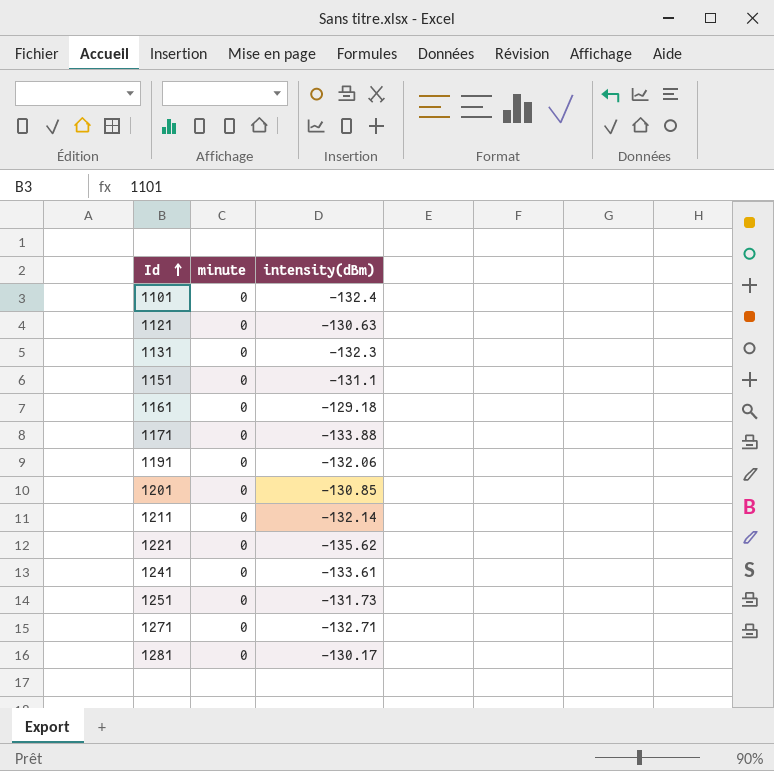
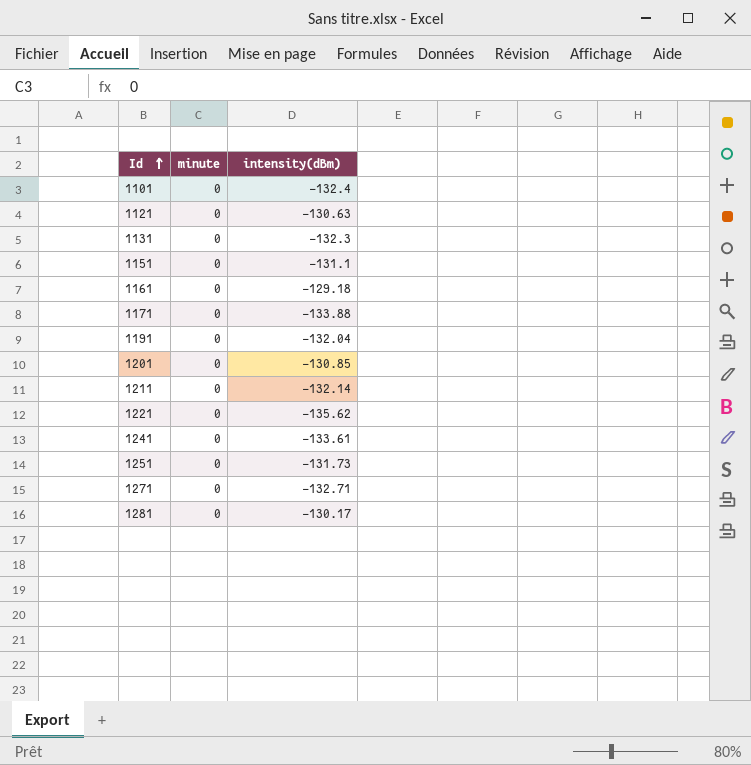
1191 | intensity(dBm): -132.06 -> -132.04

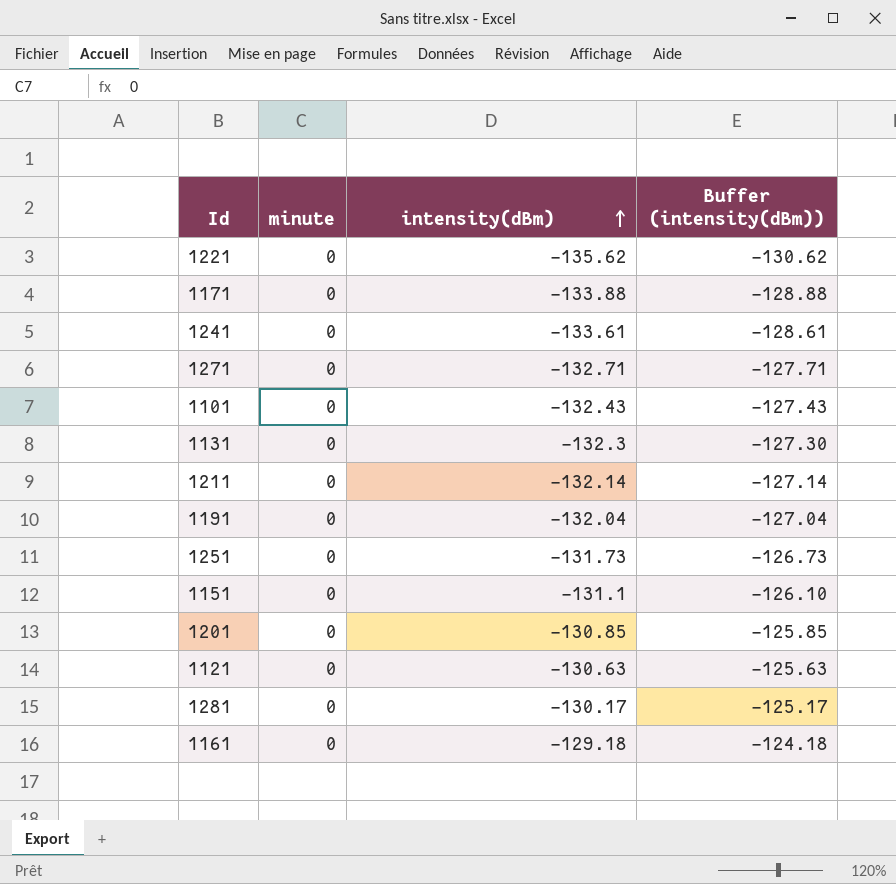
row order: Id ascending -> intensity(dBm) ascending
column Buffer (intensity(dBm)) | formula: none -> [intensity(dBm)] + 5
1101 | intensity(dBm): -132.4 -> -132.43

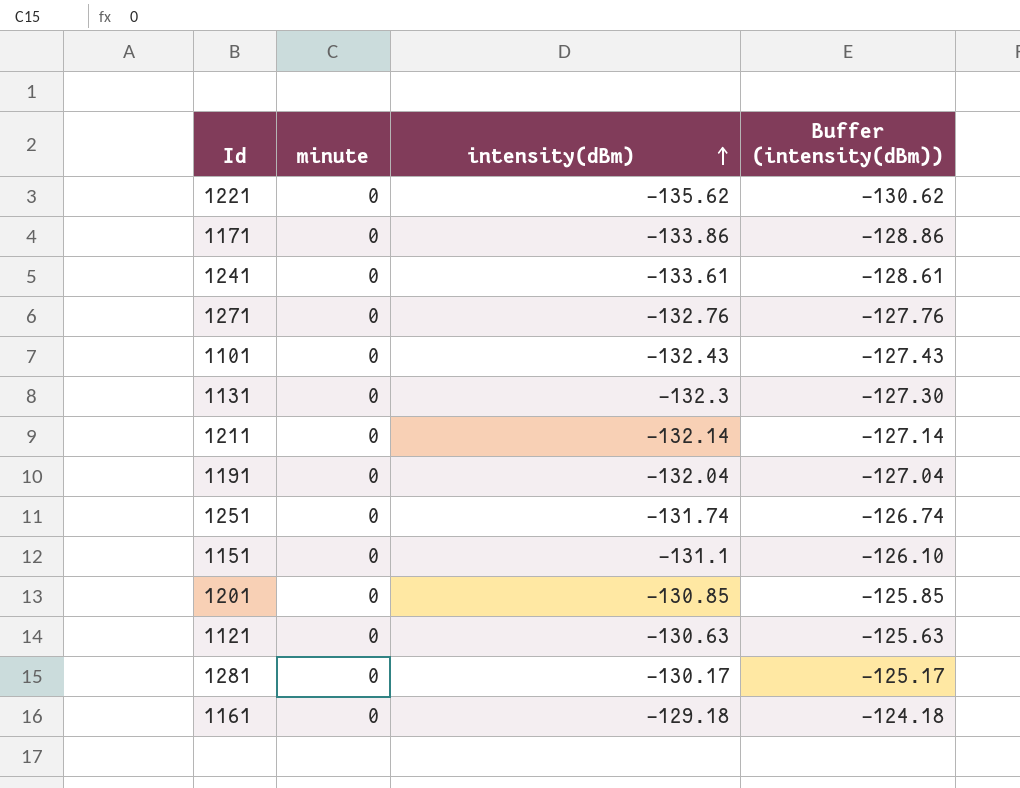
1171 | intensity(dBm): -133.88 -> -133.86
1171 | Buffer (intensity(dBm)): -128.88 -> -128.86
1271 | intensity(dBm): -132.71 -> -132.76
1271 | Buffer (intensity(dBm)): -127.71 -> -127.76
1251 | intensity(dBm): -131.73 -> -131.74
1251 | Buffer (intensity(dBm)): -126.73 -> -126.74

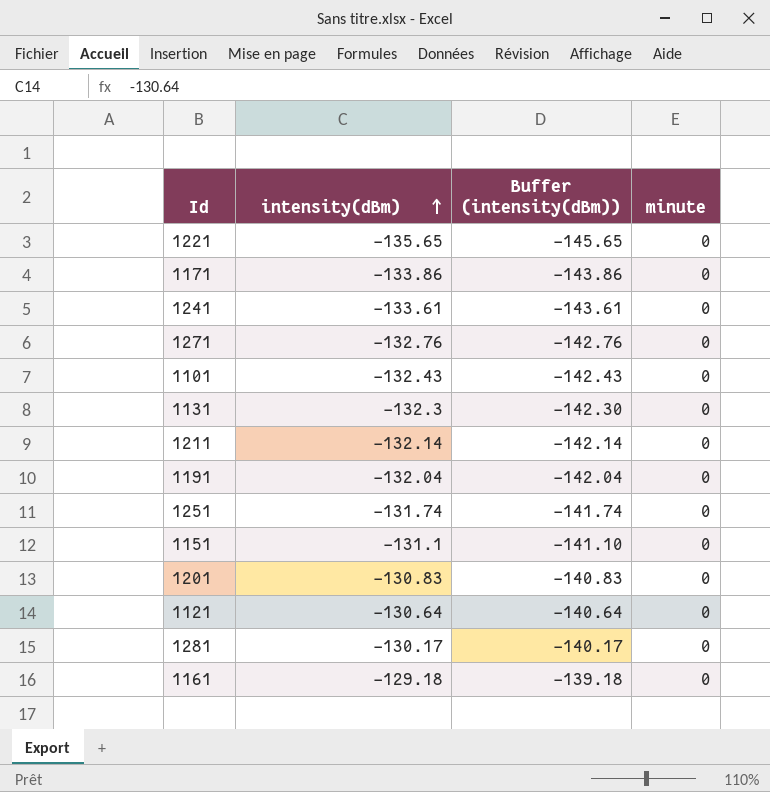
column Buffer (intensity(dBm)) | formula: [intensity(dBm)] + 5 -> [intensity(dBm)] - 10
column minute | position: 2 -> 4
1221 | intensity(dBm): -135.62 -> -135.65
1201 | intensity(dBm): -130.85 -> -130.83
1121 | intensity(dBm): -130.63 -> -130.64

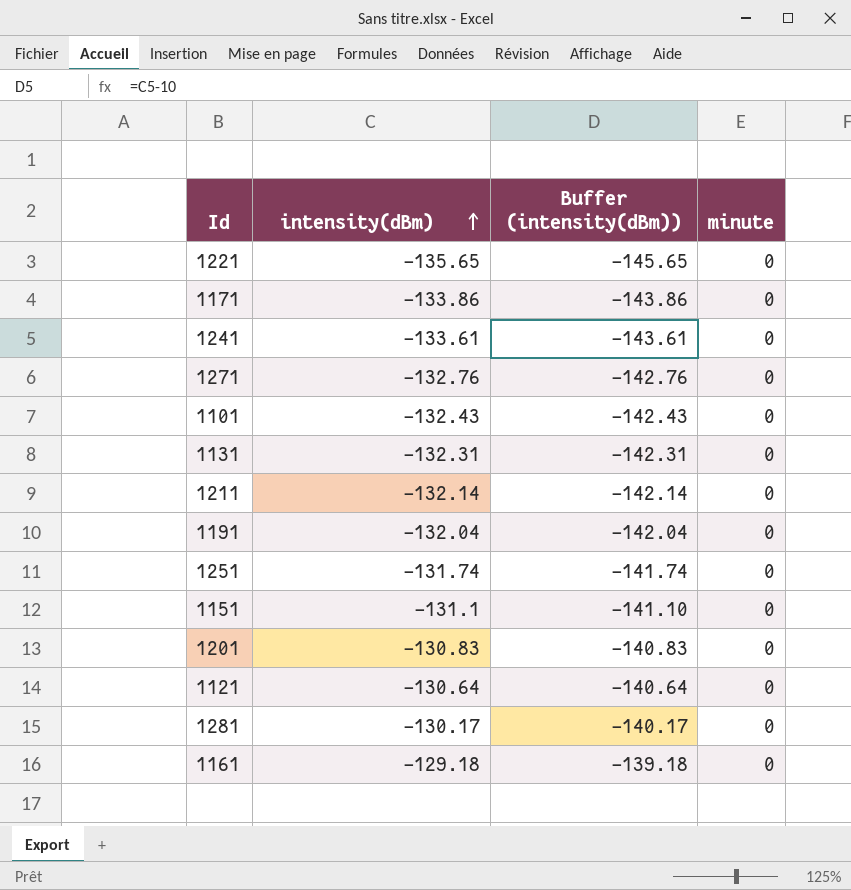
1131 | intensity(dBm): -132.3 -> -132.31
1131 | Buffer (intensity(dBm)): -142.30 -> -142.31

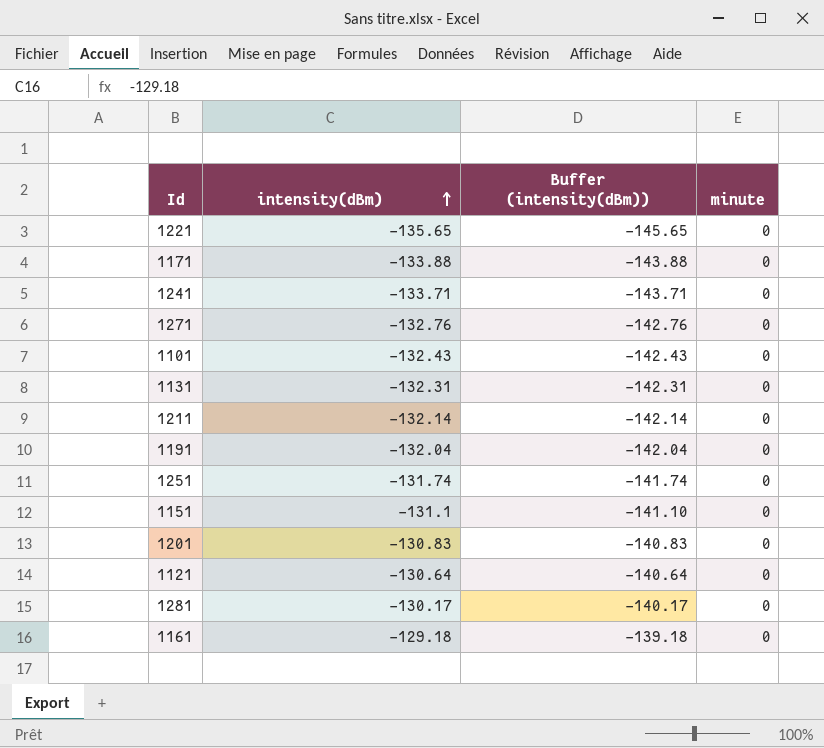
1171 | intensity(dBm): -133.86 -> -133.88
1171 | Buffer (intensity(dBm)): -143.86 -> -143.88
1241 | intensity(dBm): -133.61 -> -133.71
1241 | Buffer (intensity(dBm)): -143.61 -> -143.71

